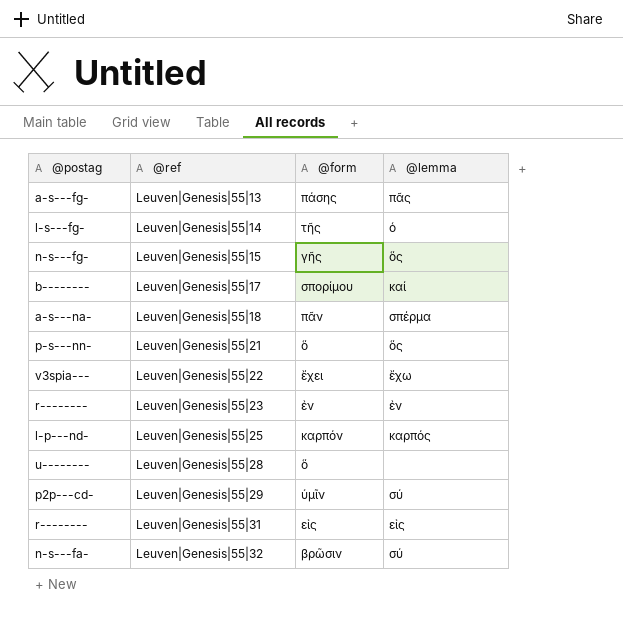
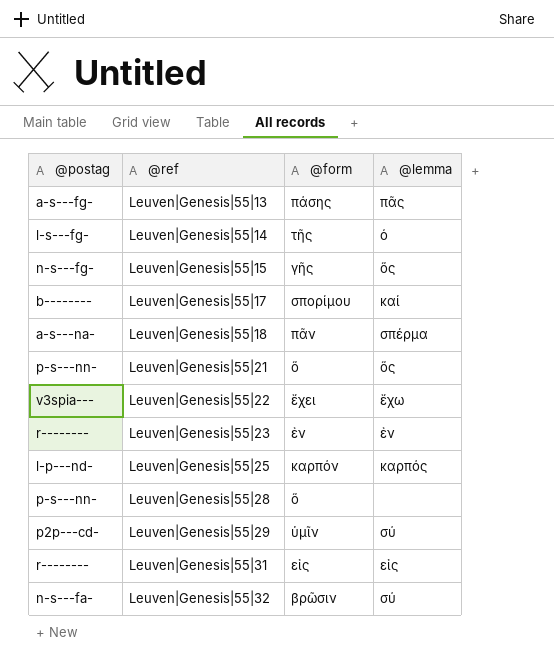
Leuven|Genesis|55|28 | @postag: u-------- -> p-s---nn-

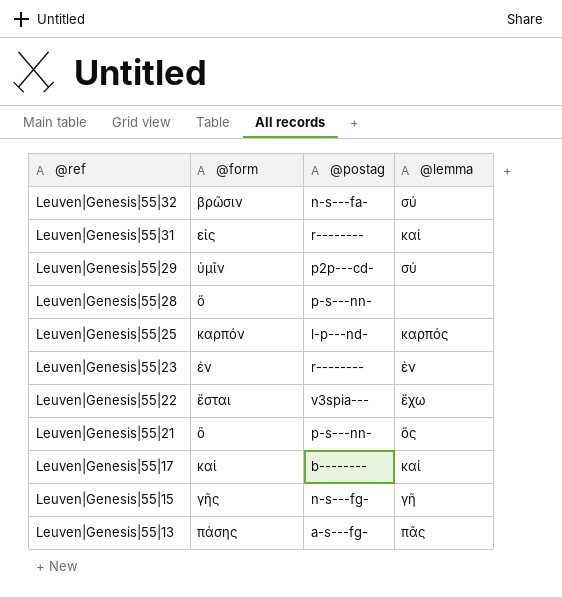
row order: @ref ascending -> @ref descending
column @postag | position: 1 -> 3
row Leuven|Genesis|55|14: l-s---fg- | τῆς | ὁ -> none
row Leuven|Genesis|55|18: a-s---na- | πᾶν | σπέρμα -> none
Leuven|Genesis|55|31 | @lemma: εἰς -> καί
Leuven|Genesis|55|22 | @form: ἔχει -> ἔσται
Leuven|Genesis|55|17 | @form: σπορίμου -> καί
Leuven|Genesis|55|15 | @lemma: ὅς -> γῆ

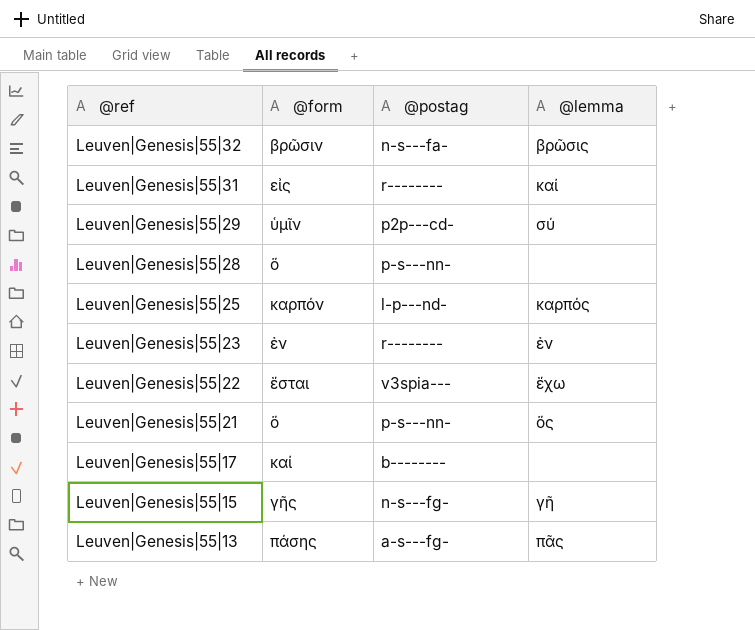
Leuven|Genesis|55|32 | @lemma: σύ -> βρῶσις
Leuven|Genesis|55|17 | @lemma: καί -> none

